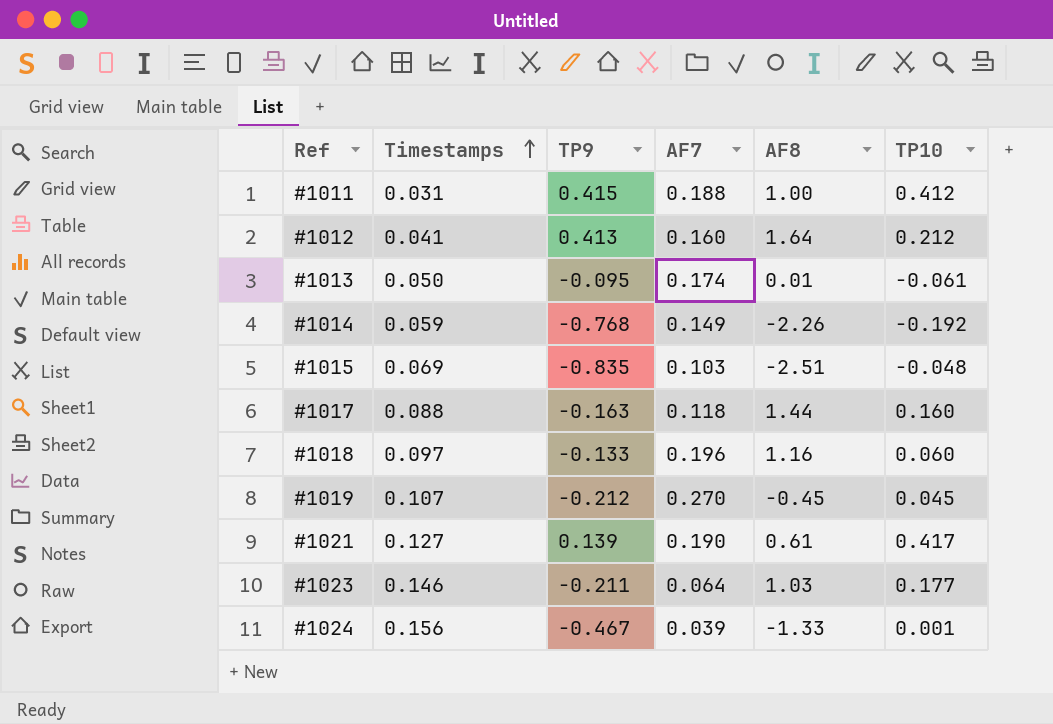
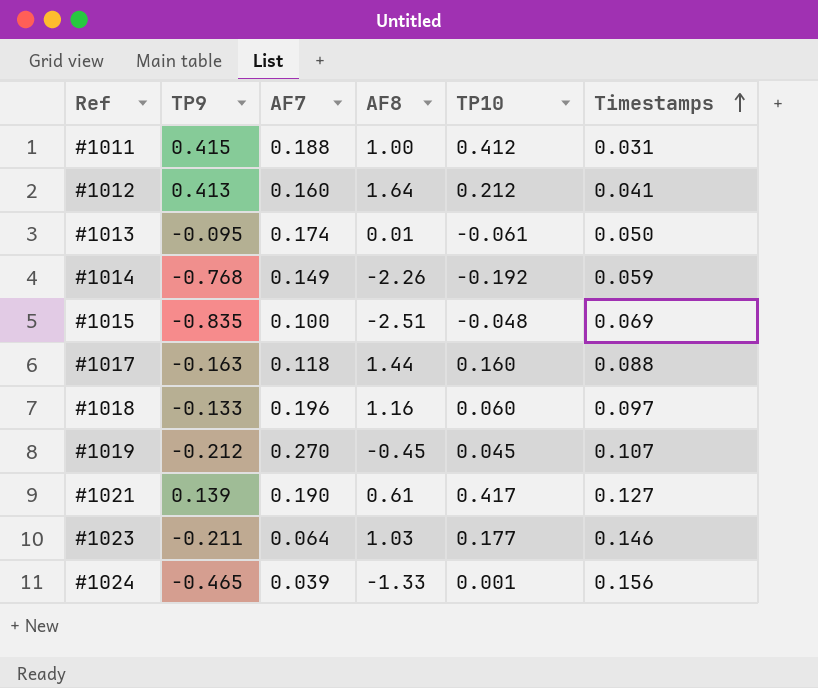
column Timestamps | position: 2 -> 6
#1015 | AF7: 0.103 -> 0.100
#1024 | TP9: -0.467 -> -0.465

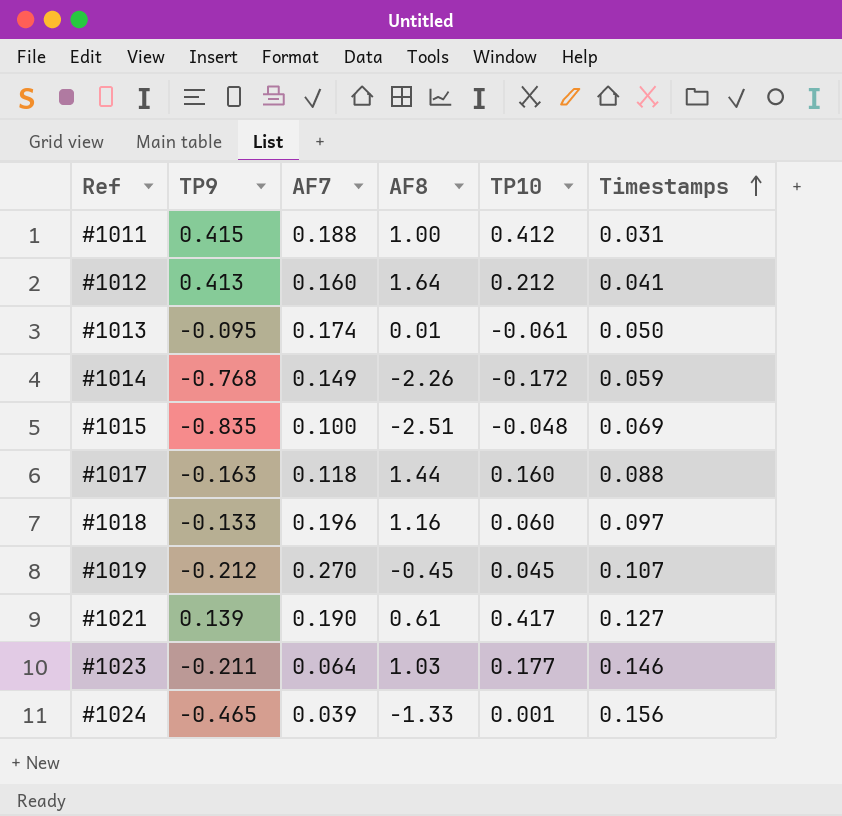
#1014 | TP10: -0.192 -> -0.172

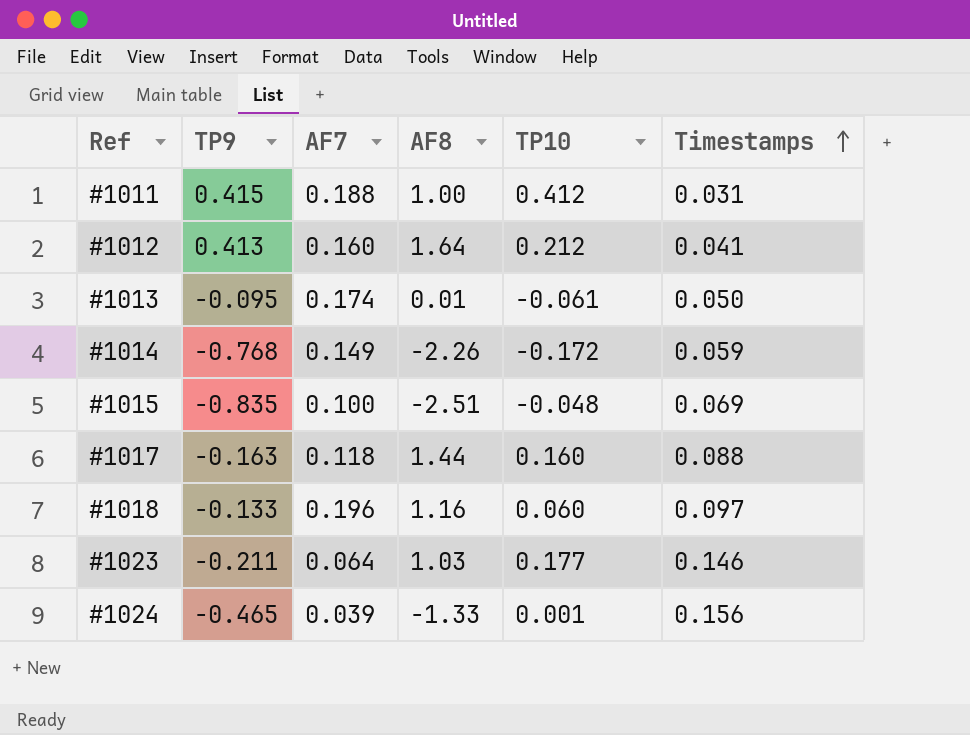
row #1019: -0.212 | 0.270 | -0.45 | 0.045 | 0.107 -> none
row #1021: 0.139 | 0.190 | 0.61 | 0.417 | 0.127 -> none

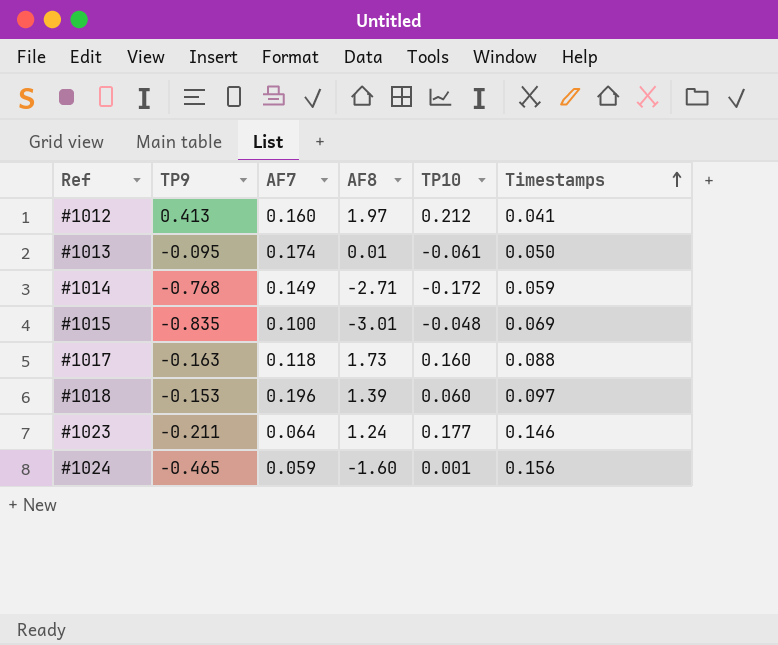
row #1011: 0.415 | 0.188 | 1.00 | 0.412 | 0.031 -> none
#1012 | AF8: 1.64 -> 1.97
#1014 | AF8: -2.26 -> -2.71
#1015 | AF8: -2.51 -> -3.01
#1017 | AF8: 1.44 -> 1.73
#1018 | TP9: -0.133 -> -0.153
#1018 | AF8: 1.16 -> 1.39
#1023 | AF8: 1.03 -> 1.24
#1024 | AF7: 0.039 -> 0.059
#1024 | AF8: -1.33 -> -1.60

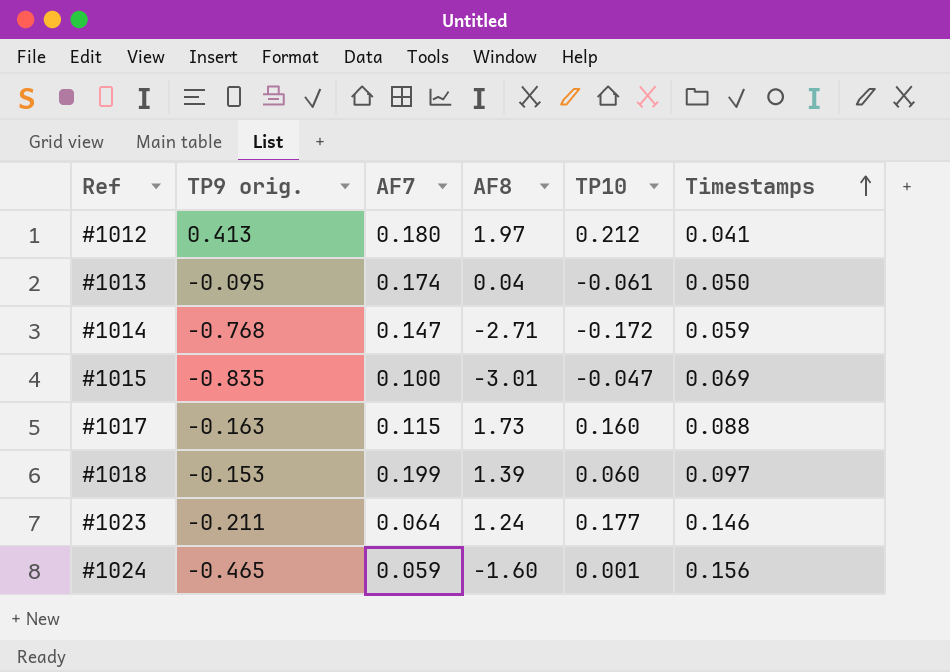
column name: TP9 -> TP9 orig.
#1012 | AF7: 0.160 -> 0.180
#1013 | AF8: 0.01 -> 0.04
#1014 | AF7: 0.149 -> 0.147
#1015 | TP10: -0.048 -> -0.047
#1017 | AF7: 0.118 -> 0.115
#1018 | AF7: 0.196 -> 0.199

